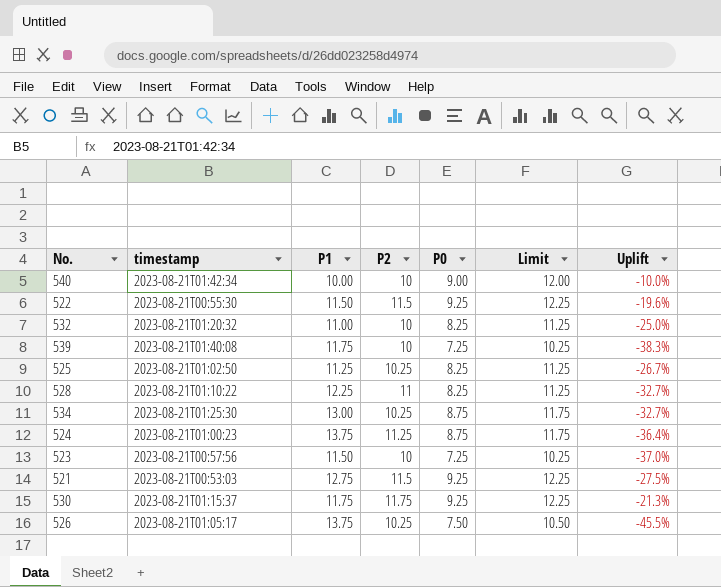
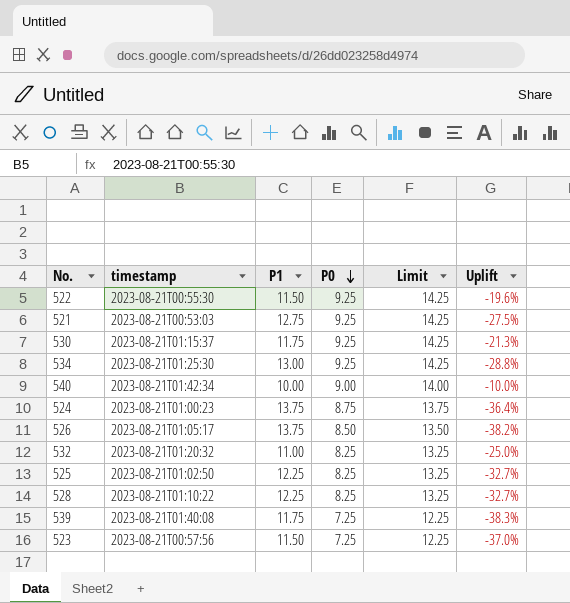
row order: none -> P0 descending
column P2 | position: 4 -> none
column Limit | formula: [P0] + 3 -> [P0] + 5
534 | P0: 8.75 -> 9.25
534 | Uplift: -32.7% -> -28.8%
526 | P0: 7.50 -> 8.50
526 | Uplift: -45.5% -> -38.2%
525 | P1: 11.25 -> 12.25
525 | Uplift: -26.7% -> -32.7%

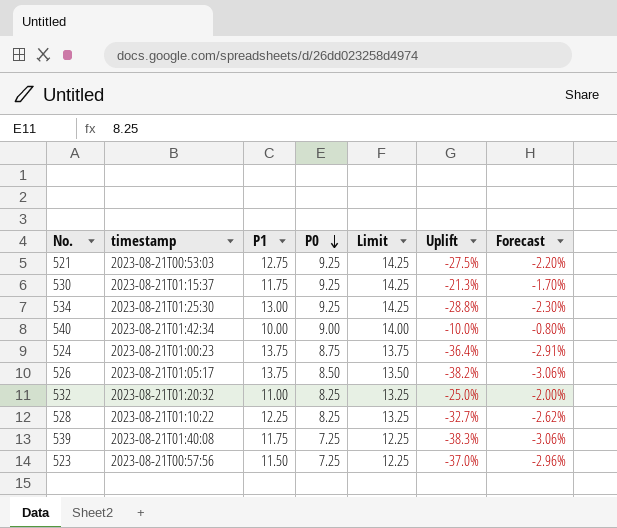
column Forecast | formula: none -> [Uplift] * 0.08
row 522: 2023-08-21T00:55:30 | 11.50 | 9.25 | 14.25 | -19.6% -> none
row 525: 2023-08-21T01:02:50 | 12.25 | 8.25 | 13.25 | -32.7% -> none

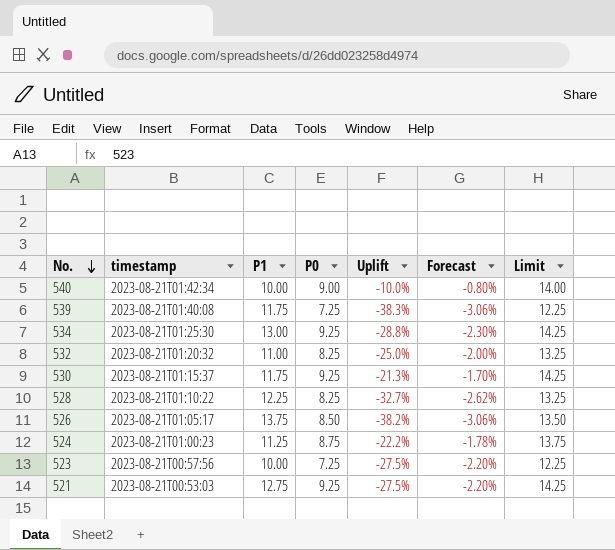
row order: P0 descending -> No. descending
column Limit | position: 5 -> 7
524 | P1: 13.75 -> 11.25
524 | Uplift: -36.4% -> -22.2%
524 | Forecast: -2.91% -> -1.78%
523 | P1: 11.50 -> 10.00
523 | Uplift: -37.0% -> -27.5%
523 | Forecast: -2.96% -> -2.20%

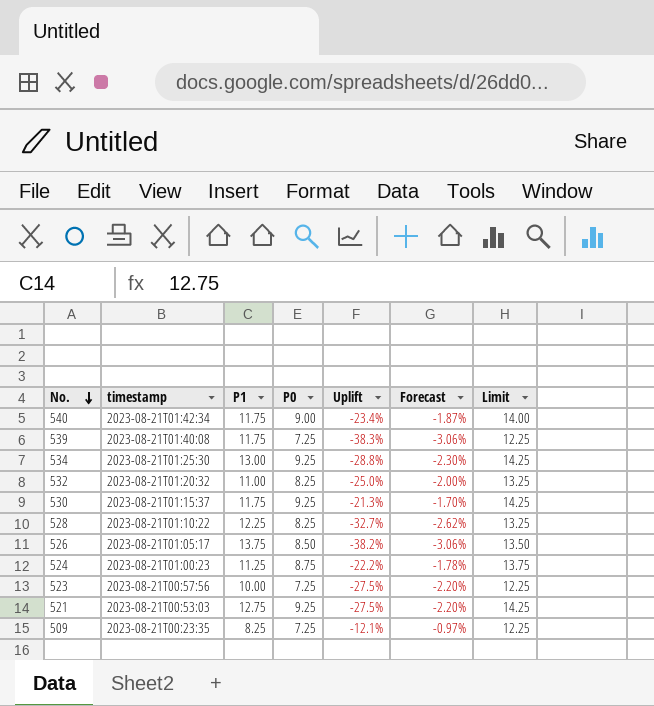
540 | P1: 10.00 -> 11.75
540 | Uplift: -10.0% -> -23.4%
540 | Forecast: -0.80% -> -1.87%
row 509: none -> 2023-08-21T00:23:35 | 8.25 | 7.25 | -12.1% | -0.97% | 12.25

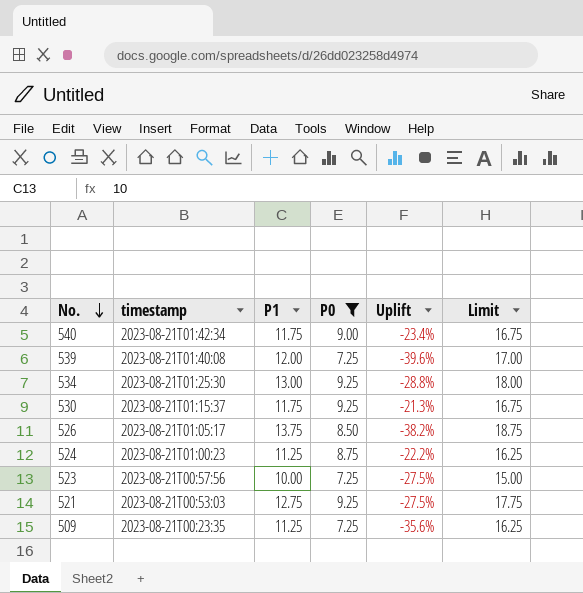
filter: none -> P0 != 8.25
column Forecast | formula: [Uplift] * 0.08 -> none
column Limit | formula: [P0] + 5 -> [P1] + 5
539 | P1: 11.75 -> 12.00
539 | Uplift: -38.3% -> -39.6%
509 | P1: 8.25 -> 11.25
509 | Uplift: -12.1% -> -35.6%

